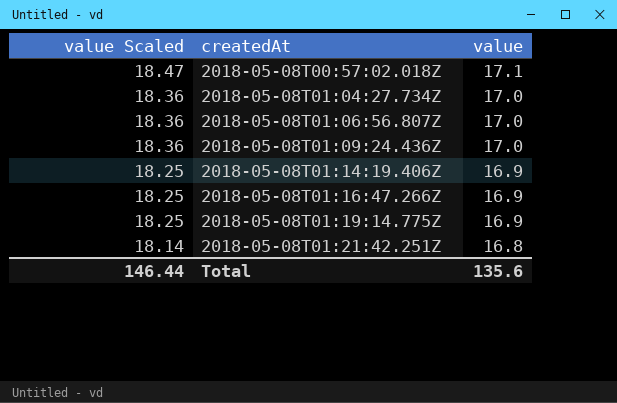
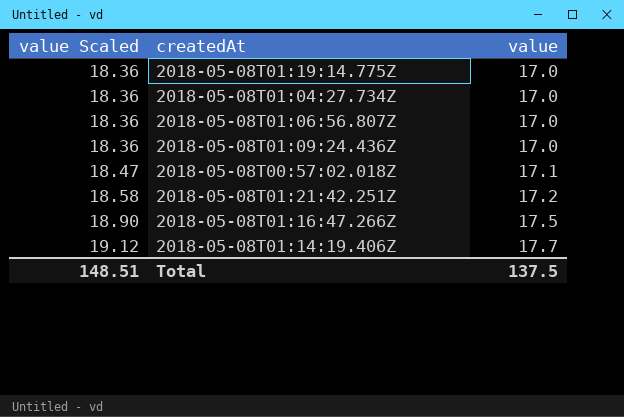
row order: value Scaled descending -> value Scaled ascending
2018-05-08T01:19:14.775Z | value Scaled: 18.25 -> 18.36
2018-05-08T01:19:14.775Z | value: 16.9 -> 17.0
2018-05-08T01:21:42.251Z | value Scaled: 18.14 -> 18.58
2018-05-08T01:21:42.251Z | value: 16.8 -> 17.2
2018-05-08T01:16:47.266Z | value Scaled: 18.25 -> 18.90
2018-05-08T01:16:47.266Z | value: 16.9 -> 17.5
2018-05-08T01:14:19.406Z | value Scaled: 18.25 -> 19.12
2018-05-08T01:14:19.406Z | value: 16.9 -> 17.7
Total | value Scaled: 146.44 -> 148.51
Total | value: 135.6 -> 137.5

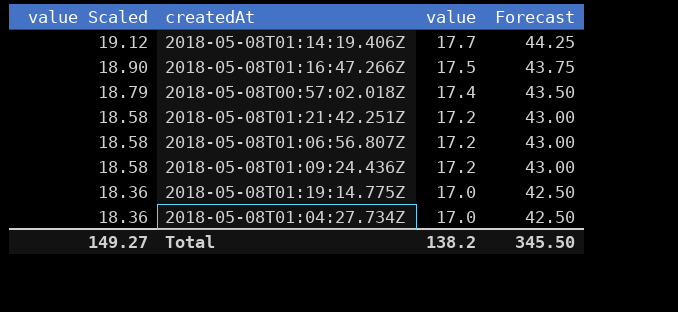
row order: value Scaled ascending -> value Scaled descending
column Forecast | formula: none -> [value] * 2.5
2018-05-08T00:57:02.018Z | value Scaled: 18.47 -> 18.79
2018-05-08T00:57:02.018Z | value: 17.1 -> 17.4
2018-05-08T01:06:56.807Z | value Scaled: 18.36 -> 18.58
2018-05-08T01:06:56.807Z | value: 17.0 -> 17.2
2018-05-08T01:09:24.436Z | value Scaled: 18.36 -> 18.58
2018-05-08T01:09:24.436Z | value: 17.0 -> 17.2
Total | value Scaled: 148.51 -> 149.27
Total | value: 137.5 -> 138.2

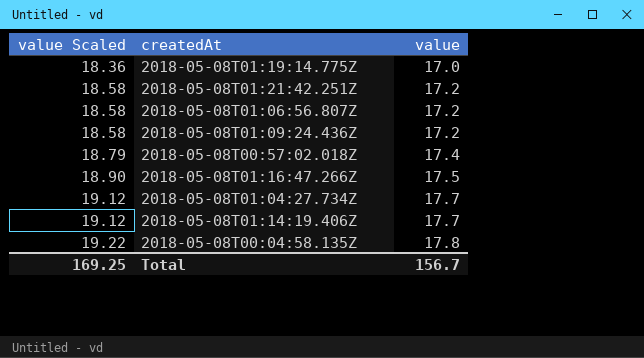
row order: value Scaled descending -> value Scaled ascending
column Forecast | formula: [value] * 2.5 -> none
2018-05-08T01:04:27.734Z | value Scaled: 18.36 -> 19.12
2018-05-08T01:04:27.734Z | value: 17.0 -> 17.7
row 2018-05-08T00:04:58.135Z: none -> 19.22 | 17.8
Total | value Scaled: 149.27 -> 169.25
Total | value: 138.2 -> 156.7

